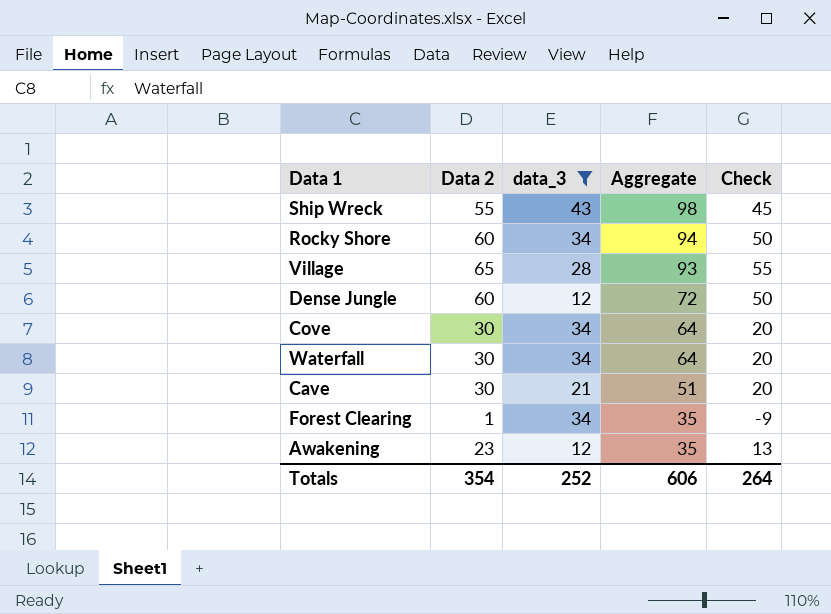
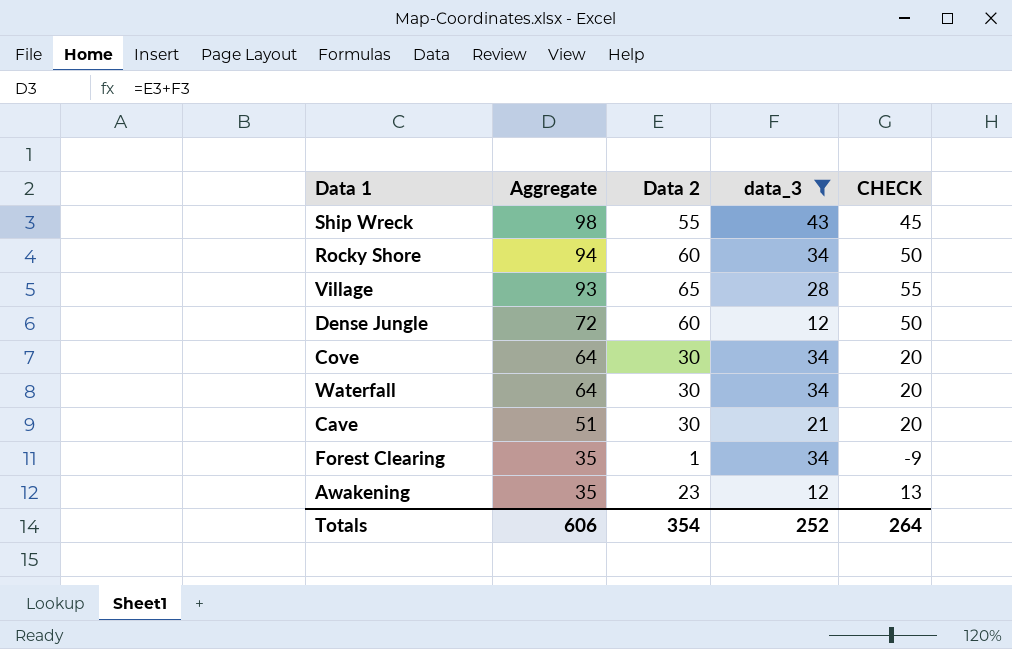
column Aggregate | position: 4 -> 2
column name: Check -> CHECK

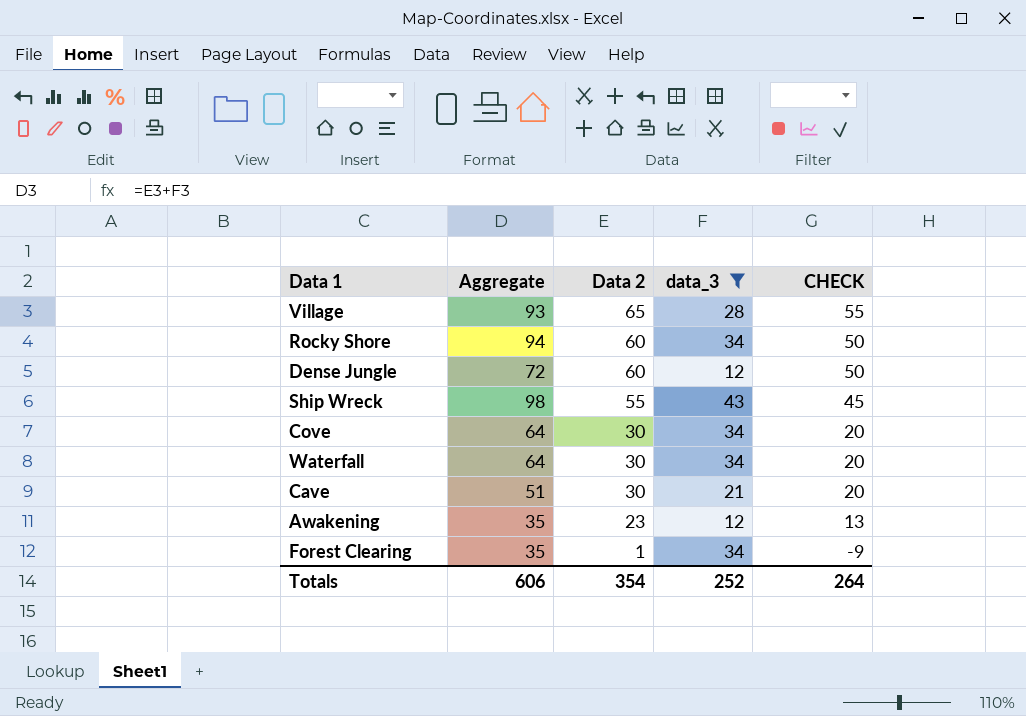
row order: Aggregate descending -> Data 2 descending

